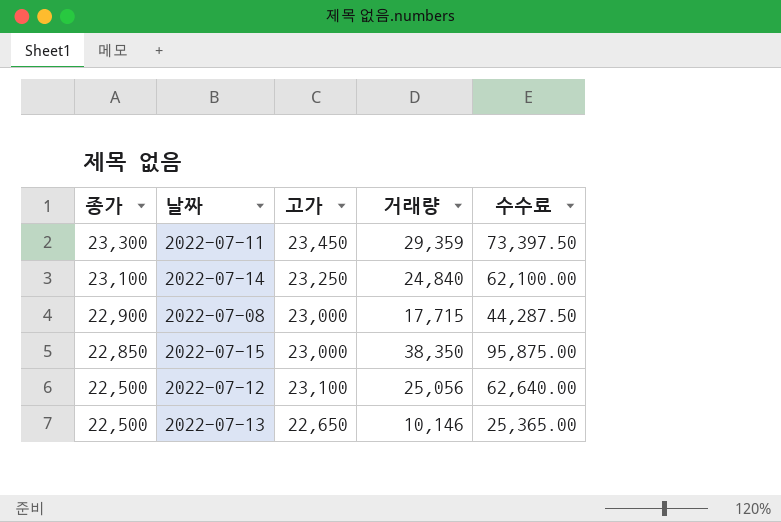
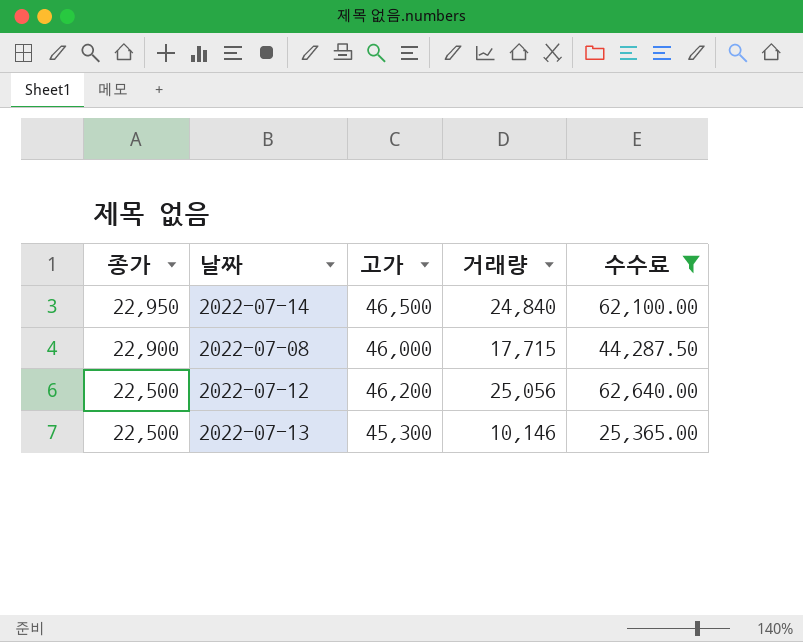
filter: none -> 수수료 <= 62,640.00
2022-07-14 | 종가: 23,100 -> 22,950
2022-07-14 | 고가: 23,250 -> 46,500
2022-07-08 | 고가: 23,000 -> 46,000
2022-07-12 | 고가: 23,100 -> 46,200
2022-07-13 | 고가: 22,650 -> 45,300

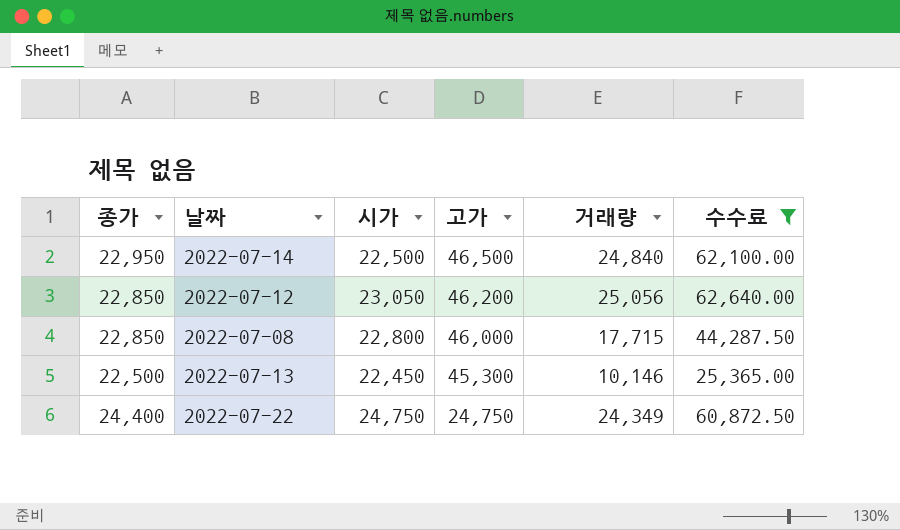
row order: 종가 descending -> 고가 descending
column 시가 | position: none -> 3
2022-07-12 | 종가: 22,500 -> 22,850
2022-07-08 | 종가: 22,900 -> 22,850
row 2022-07-22: none -> 24,400 | 24,750 | 24,750 | 24,349 | 60,872.50

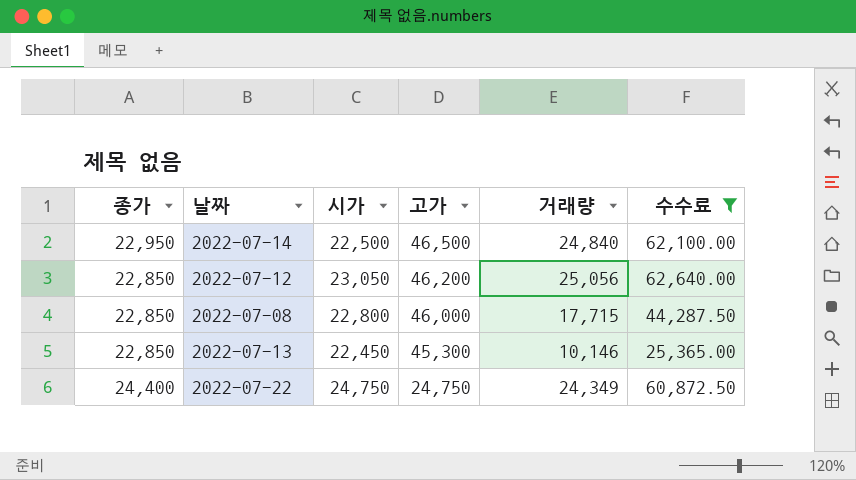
2022-07-13 | 종가: 22,500 -> 22,850

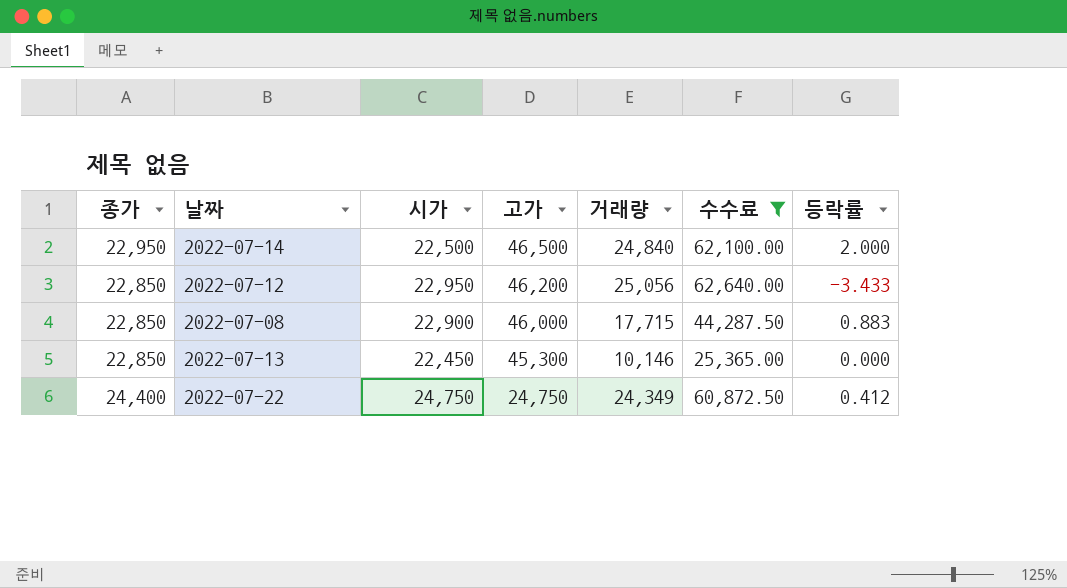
column 등락률 | position: none -> 7
2022-07-12 | 시가: 23,050 -> 22,950
2022-07-08 | 시가: 22,800 -> 22,900

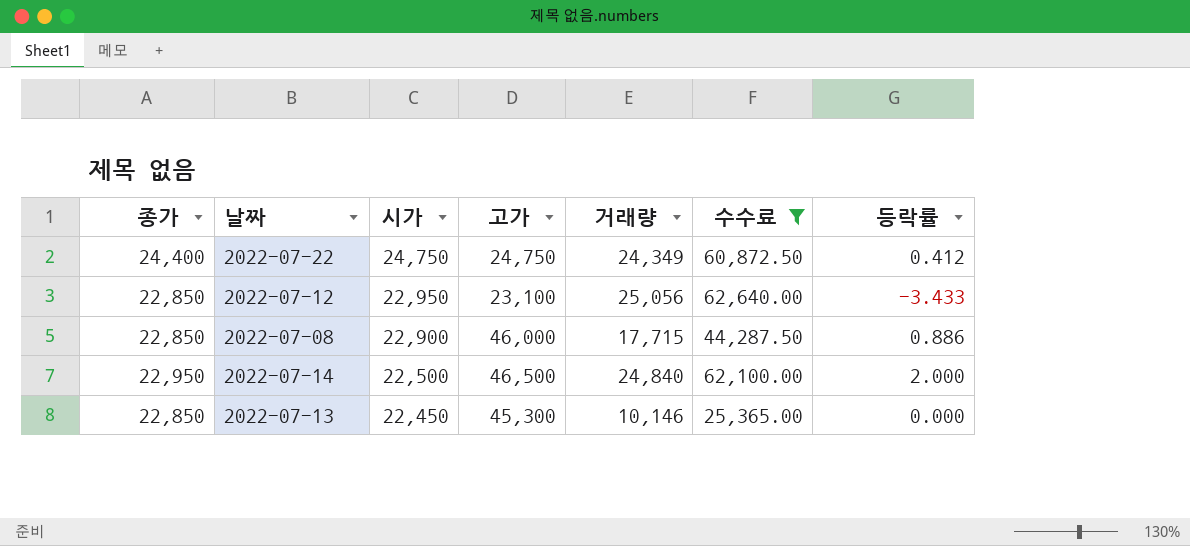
row order: 고가 descending -> 시가 descending
2022-07-12 | 고가: 46,200 -> 23,100
2022-07-08 | 등락률: 0.883 -> 0.886

